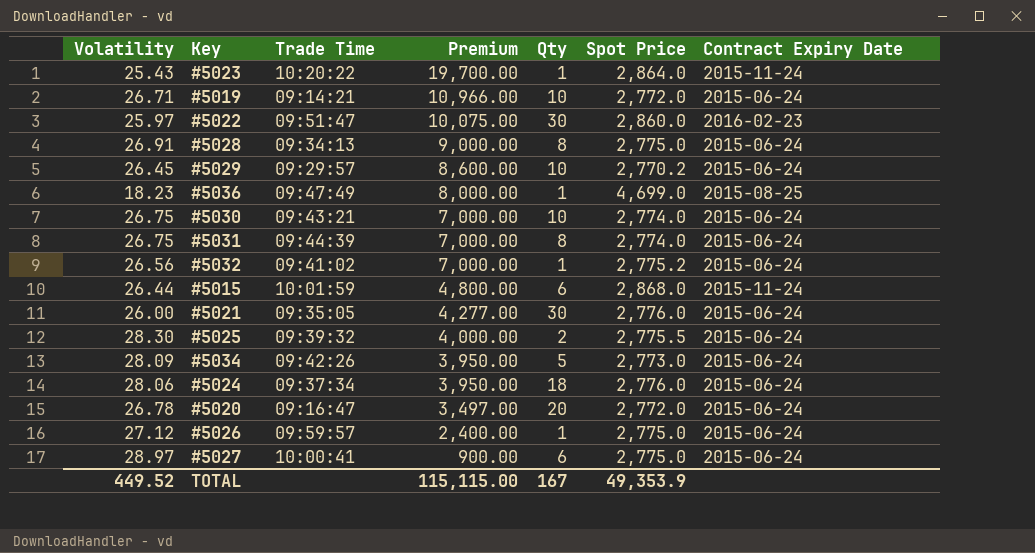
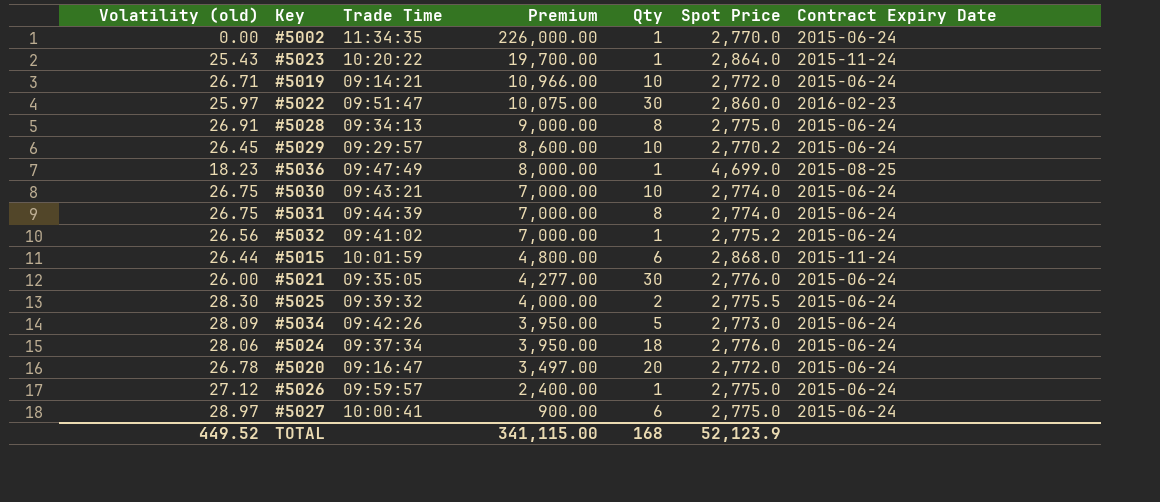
column name: Volatility -> Volatility (old)
row #5002: none -> 0.00 | 11:34:35 | 226,000.00 | 1 | 2,770.0 | 2015-06-24
TOTAL | Premium: 115,115.00 -> 341,115.00
TOTAL | Qty: 167 -> 168
TOTAL | Spot Price: 49,353.9 -> 52,123.9

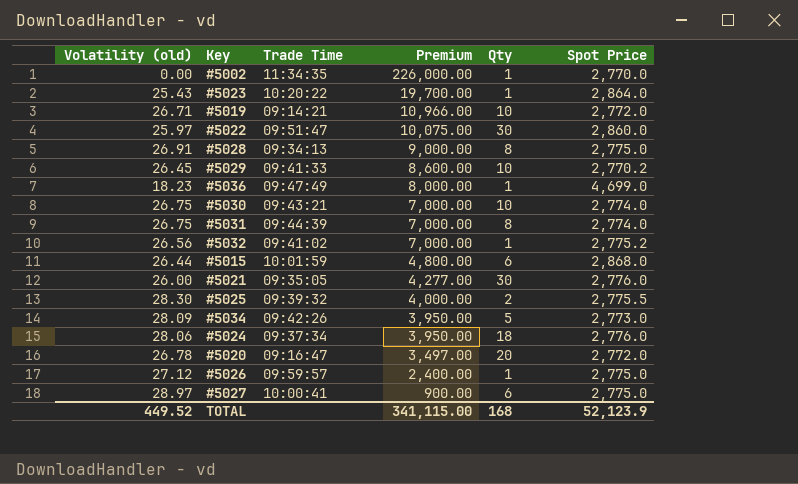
column Contract Expiry Date | position: 7 -> none
#5029 | Trade Time: 09:29:57 -> 09:41:33

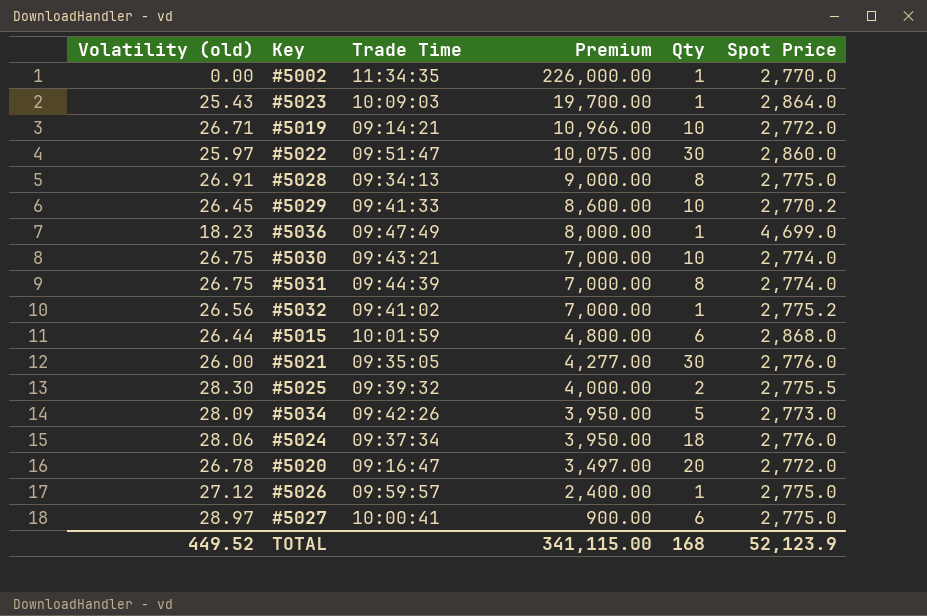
#5023 | Trade Time: 10:20:22 -> 10:09:03

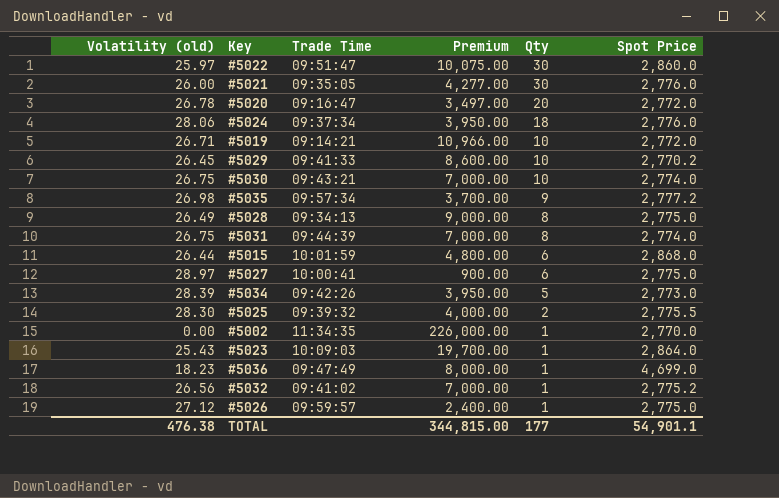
row order: Premium descending -> Qty descending
row #5035: none -> 26.98 | 09:57:34 | 3,700.00 | 9 | 2,777.2
#5028 | Volatility (old): 26.91 -> 26.49
#5034 | Volatility (old): 28.09 -> 28.39
TOTAL | Volatility (old): 449.52 -> 476.38
TOTAL | Premium: 341,115.00 -> 344,815.00
TOTAL | Qty: 168 -> 177
TOTAL | Spot Price: 52,123.9 -> 54,901.1

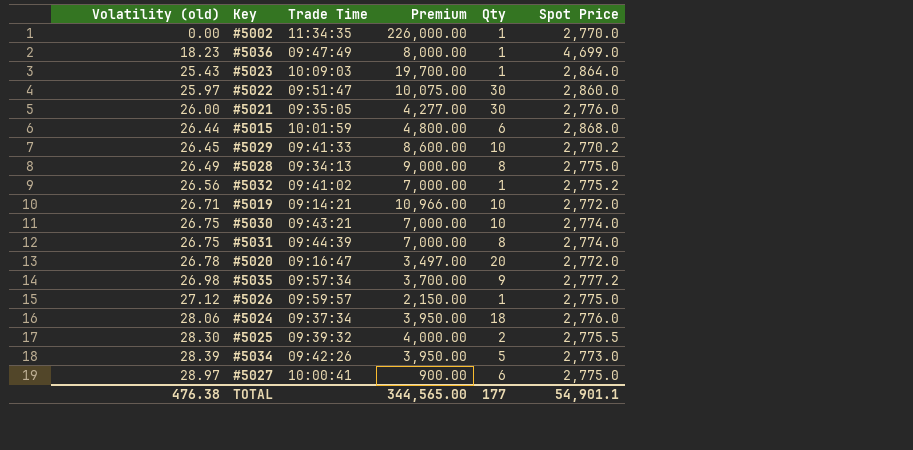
row order: Qty descending -> Volatility (old) ascending
#5026 | Premium: 2,400.00 -> 2,150.00
TOTAL | Premium: 344,815.00 -> 344,565.00

